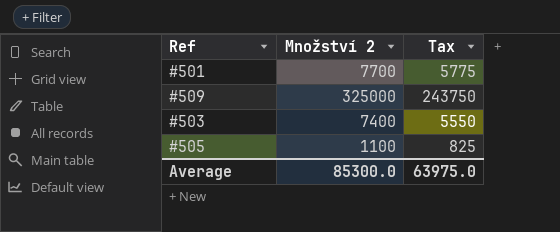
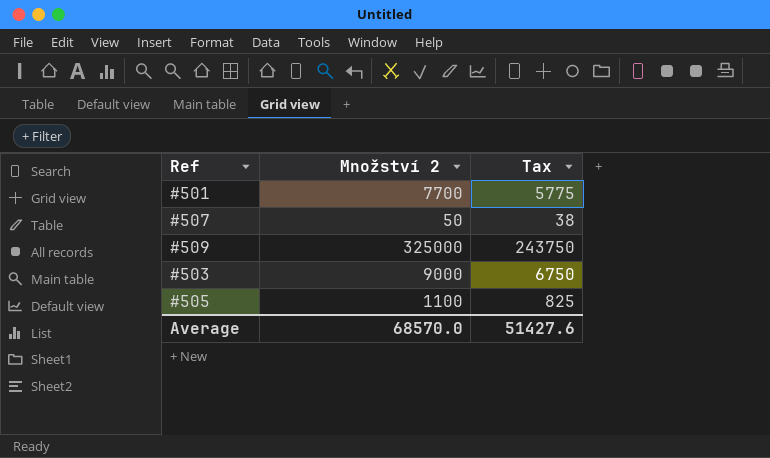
row #507: none -> 50 | 38
#503 | Množství 2: 7400 -> 9000
#503 | Tax: 5550 -> 6750
Average | Množství 2: 85300.0 -> 68570.0
Average | Tax: 63975.0 -> 51427.6

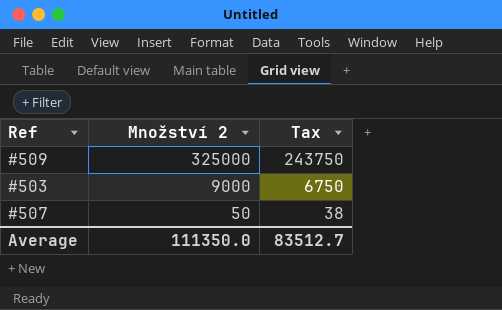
row order: none -> Množství 2 descending
row #501: 7700 | 5775 -> none
row #505: 1100 | 825 -> none
Average | Množství 2: 68570.0 -> 111350.0
Average | Tax: 51427.6 -> 83512.7

